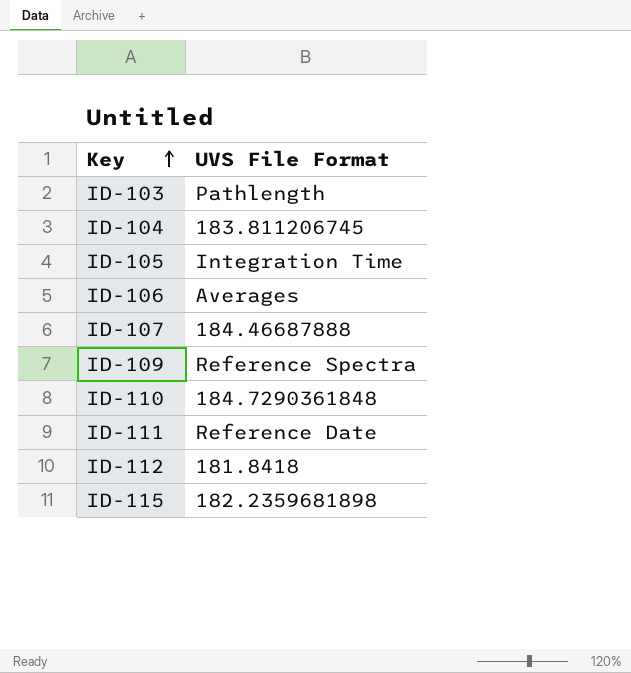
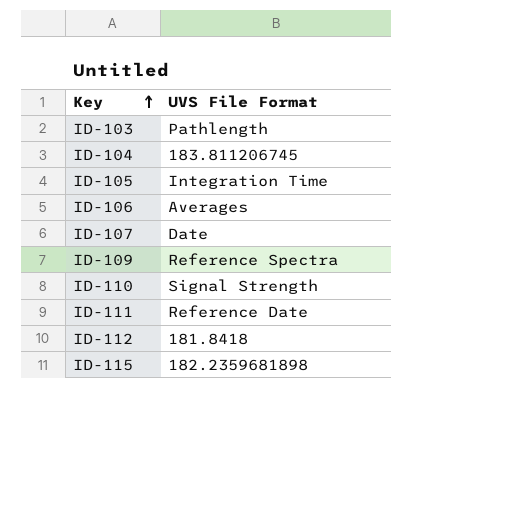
ID-107 | UVS File Format: 184.46687888 -> Date
ID-110 | UVS File Format: 184.7290361848 -> Signal Strength

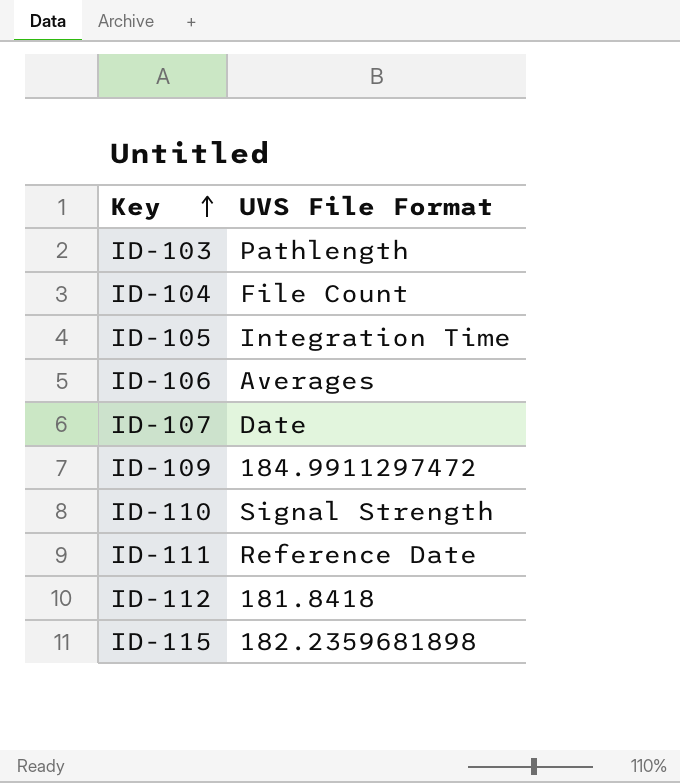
ID-104 | UVS File Format: 183.811206745 -> File Count
ID-109 | UVS File Format: Reference Spectra -> 184.9911297472

